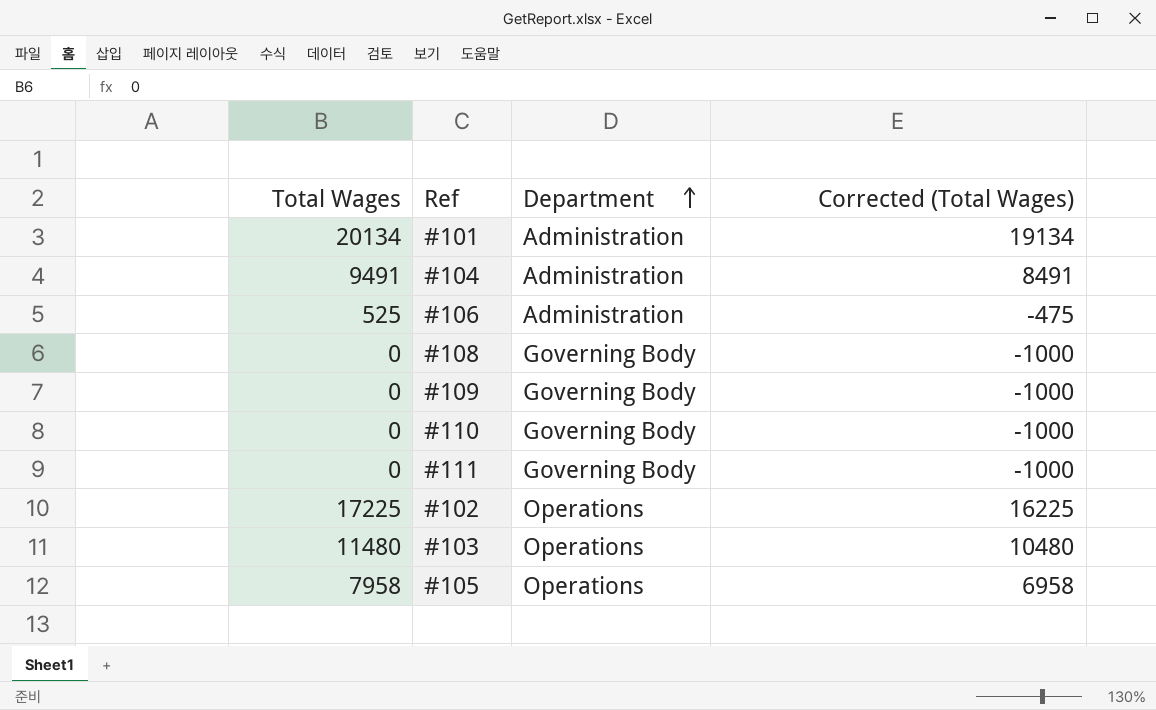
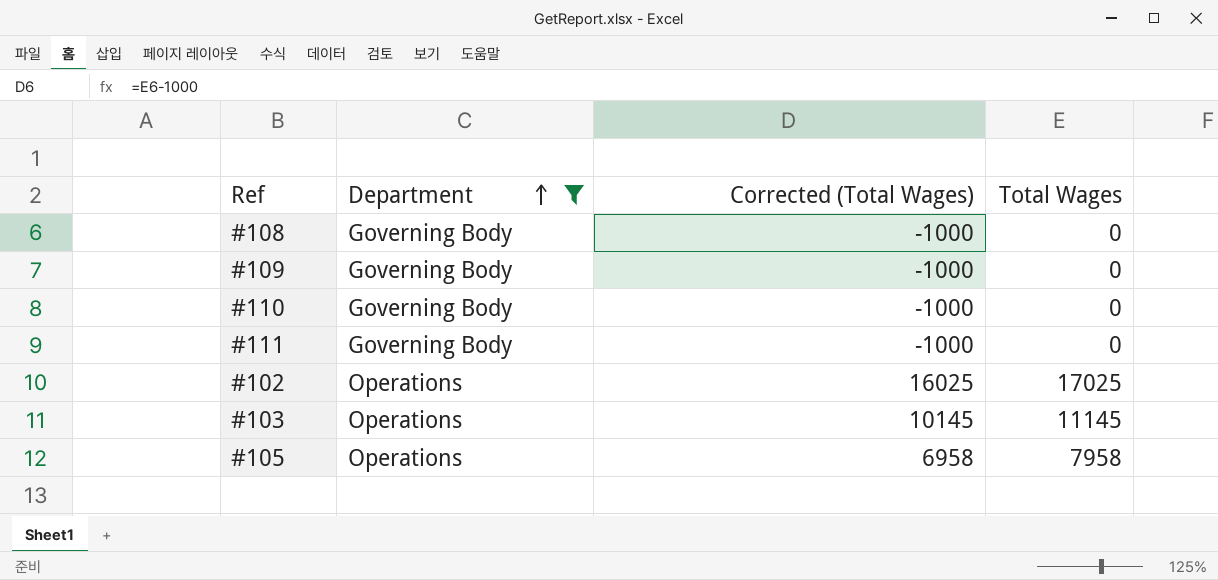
filter: none -> Department != Administration
column Total Wages | position: 1 -> 4
#102 | Corrected (Total Wages): 16225 -> 16025
#102 | Total Wages: 17225 -> 17025
#103 | Corrected (Total Wages): 10480 -> 10145
#103 | Total Wages: 11480 -> 11145

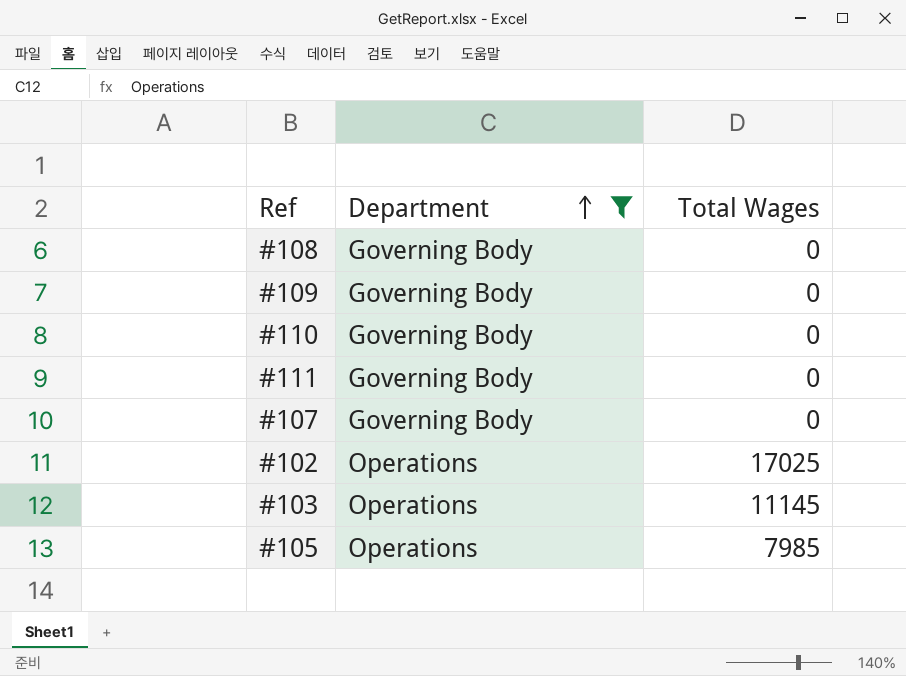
column Corrected (Total Wages) | formula: [Total Wages] - 1000 -> none
row #107: none -> Governing Body | 0
#105 | Total Wages: 7958 -> 7985

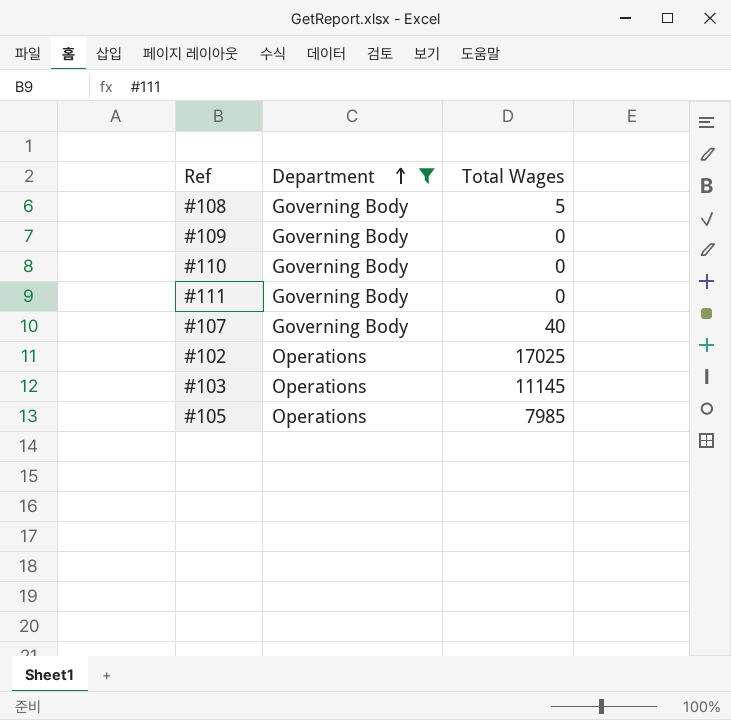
#108 | Total Wages: 0 -> 5
#107 | Total Wages: 0 -> 40

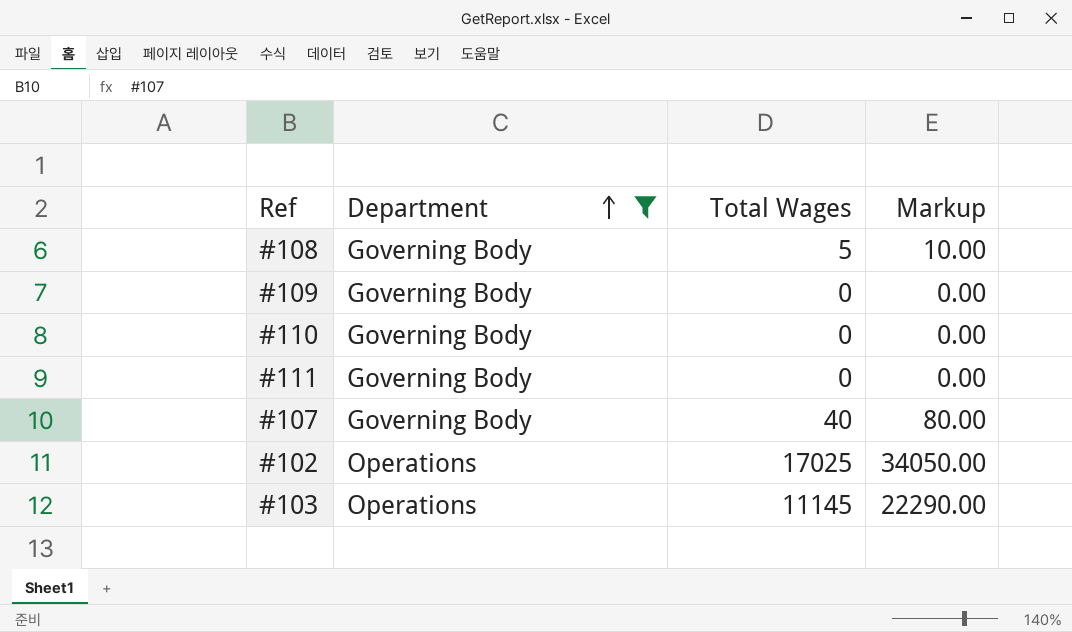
column Markup | formula: none -> [Total Wages] * 2
row #105: Operations | 7985 -> none

